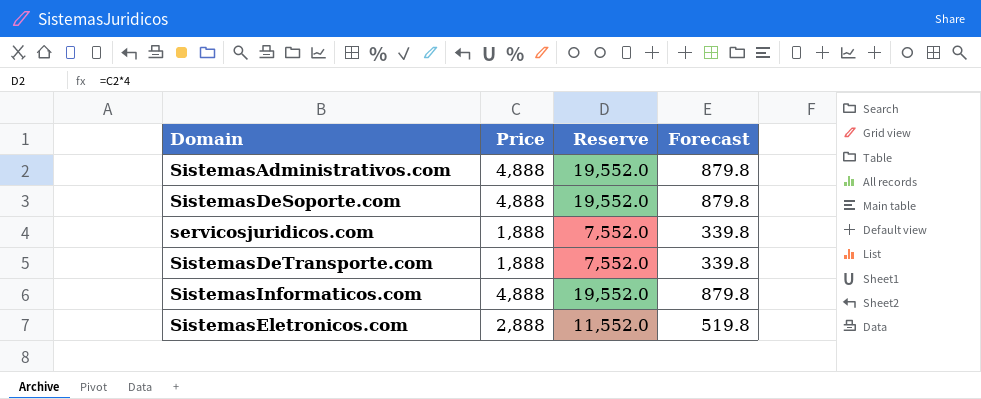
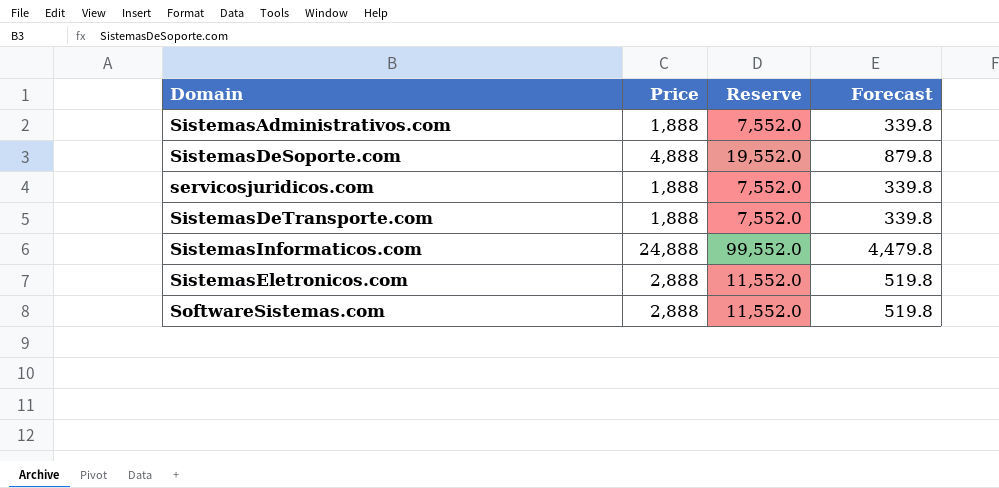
SistemasAdministrativos.com | Price: 4,888 -> 1,888
SistemasAdministrativos.com | Reserve: 19,552.0 -> 7,552.0
SistemasAdministrativos.com | Forecast: 879.8 -> 339.8
SistemasInformaticos.com | Price: 4,888 -> 24,888
SistemasInformaticos.com | Reserve: 19,552.0 -> 99,552.0
SistemasInformaticos.com | Forecast: 879.8 -> 4,479.8
row SoftwareSistemas.com: none -> 2,888 | 11,552.0 | 519.8

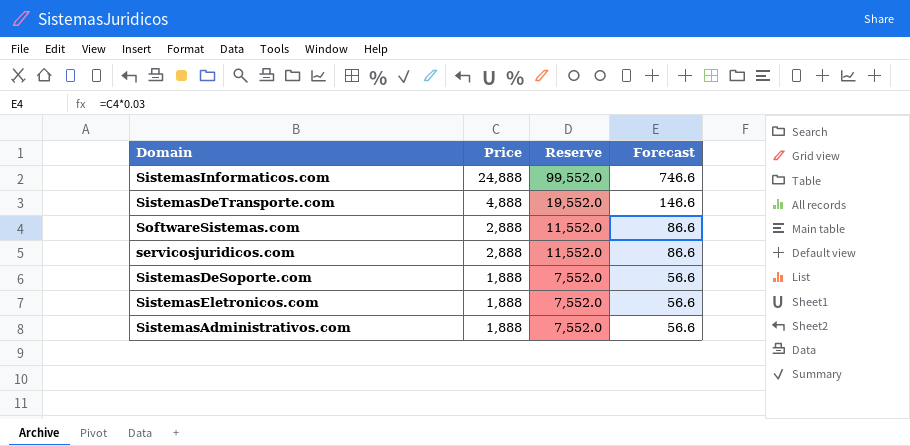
row order: none -> Price descending
column Forecast | formula: [Price] * 0.18 -> [Price] * 0.03
SistemasDeTransporte.com | Price: 1,888 -> 4,888
SistemasDeTransporte.com | Reserve: 7,552.0 -> 19,552.0
servicosjuridicos.com | Price: 1,888 -> 2,888
servicosjuridicos.com | Reserve: 7,552.0 -> 11,552.0
SistemasDeSoporte.com | Price: 4,888 -> 1,888
SistemasDeSoporte.com | Reserve: 19,552.0 -> 7,552.0
SistemasEletronicos.com | Price: 2,888 -> 1,888
SistemasEletronicos.com | Reserve: 11,552.0 -> 7,552.0

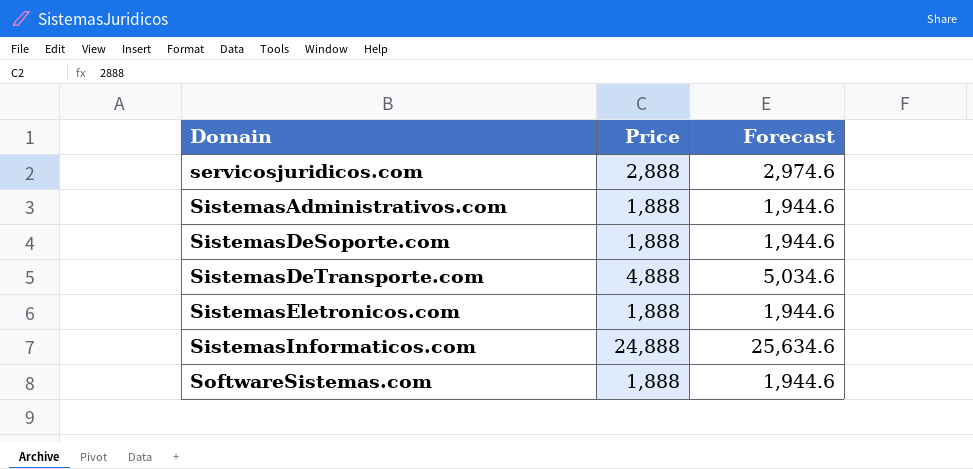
row order: Price descending -> Domain ascending
column Reserve | formula: [Price] * 4 -> none
column Forecast | formula: [Price] * 0.03 -> [Price] * 1.03
SoftwareSistemas.com | Price: 2,888 -> 1,888

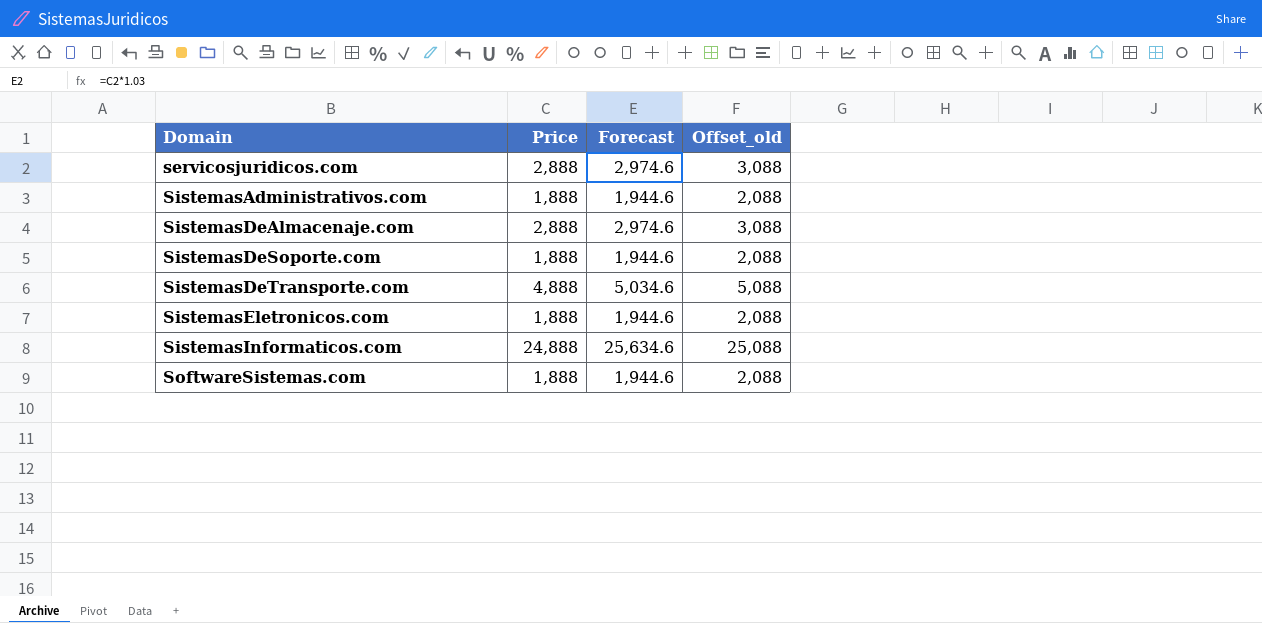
column Offset_old | formula: none -> [Price] + 200
row SistemasDeAlmacenaje.com: none -> 2,888 | 2,974.6 | 3,088

